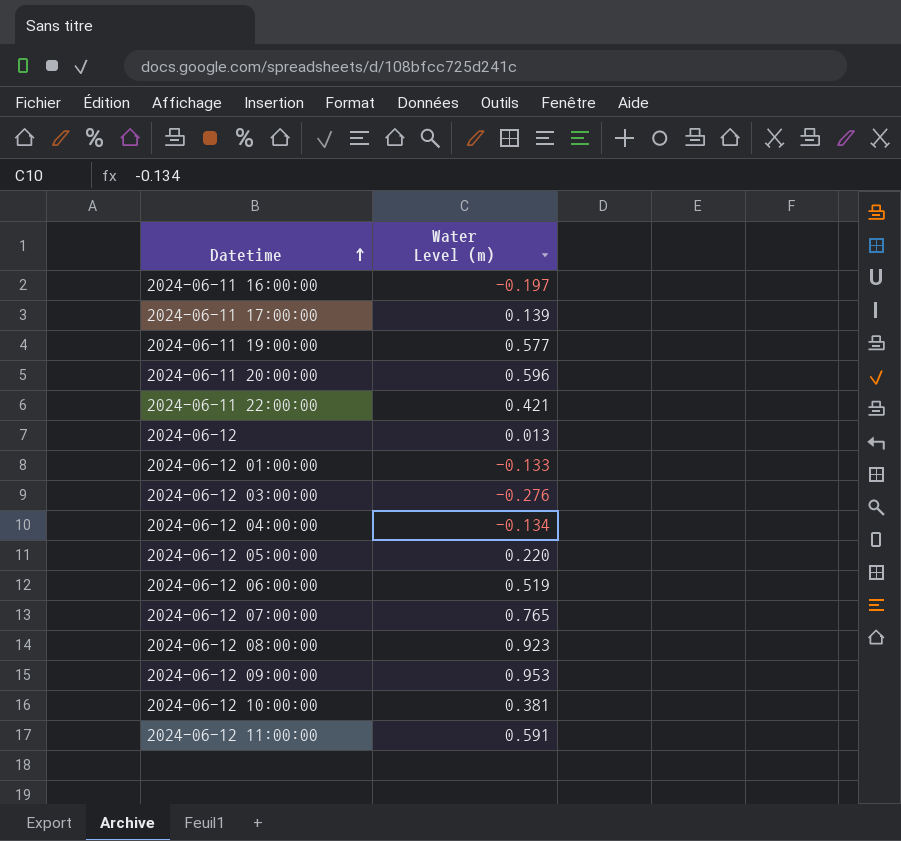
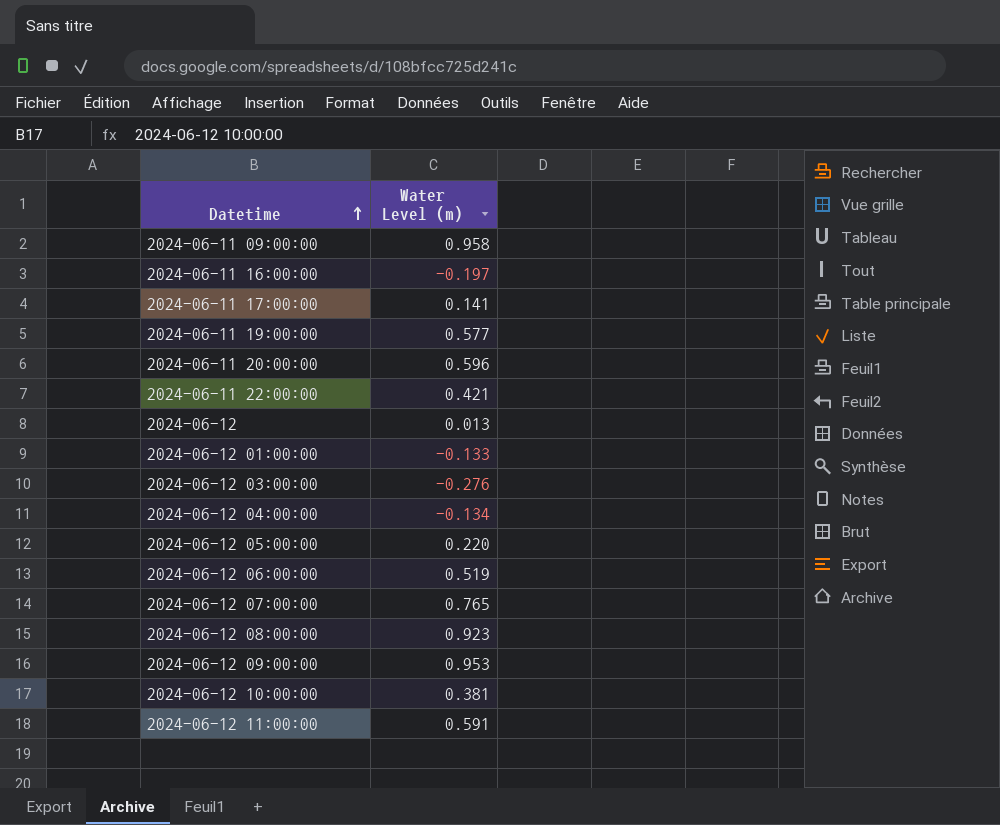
row 2024-06-11 09:00:00: none -> 0.958
2024-06-11 17:00:00 | Water Level (m): 0.139 -> 0.141

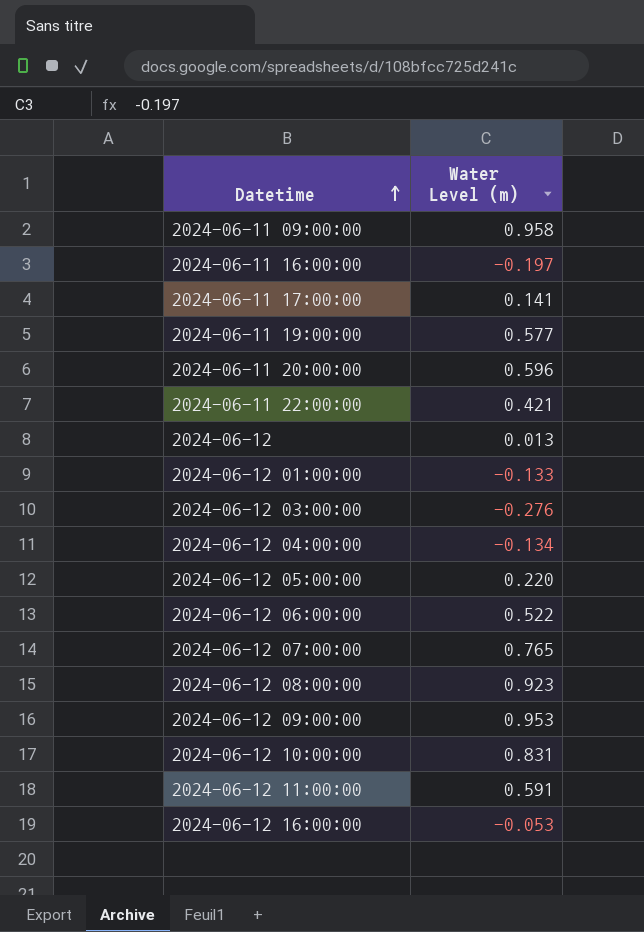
2024-06-12 06:00:00 | Water Level (m): 0.519 -> 0.522
2024-06-12 10:00:00 | Water Level (m): 0.381 -> 0.831
row 2024-06-12 16:00:00: none -> -0.053

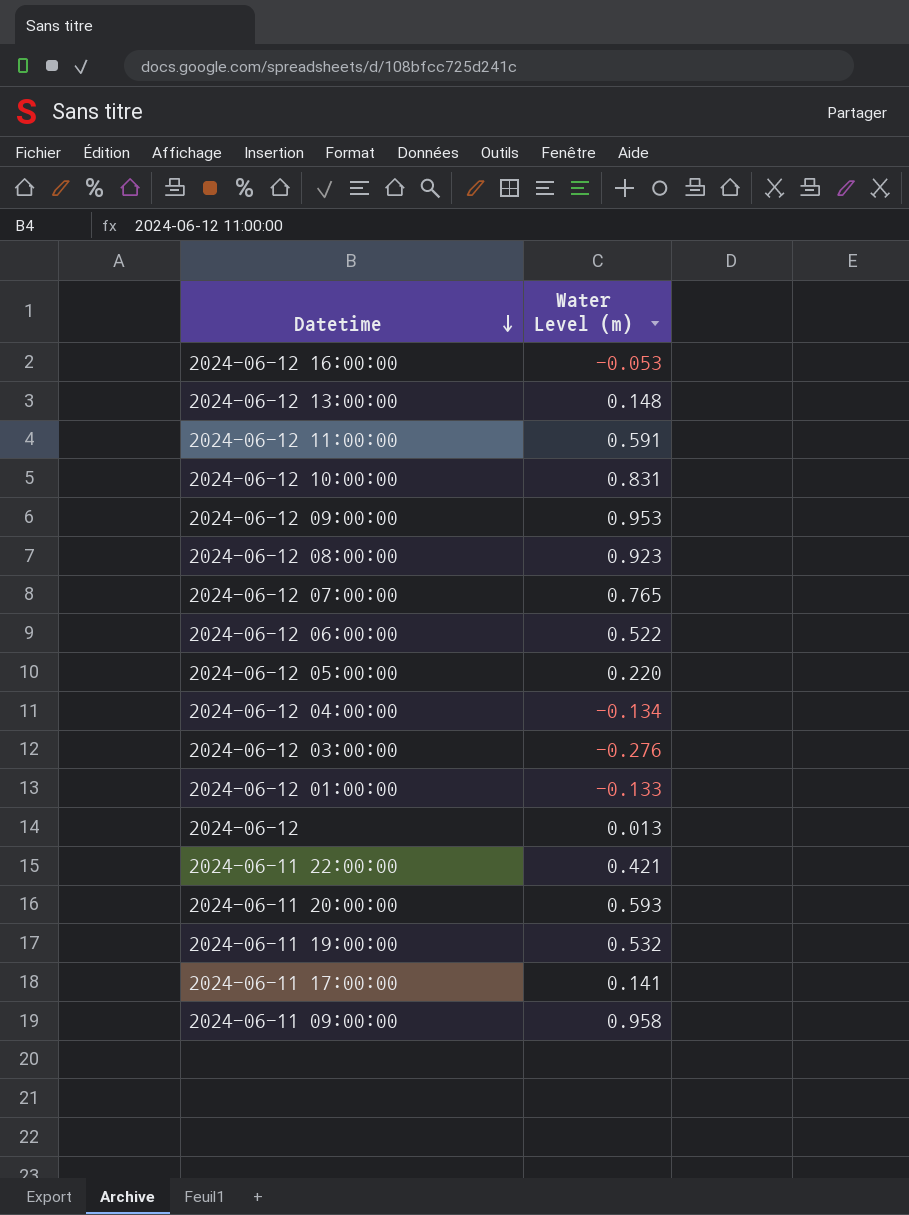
row order: Datetime ascending -> Datetime descending
row 2024-06-11 16:00:00: -0.197 -> none
row 2024-06-12 13:00:00: none -> 0.148
2024-06-11 20:00:00 | Water Level (m): 0.596 -> 0.593
2024-06-11 19:00:00 | Water Level (m): 0.577 -> 0.532

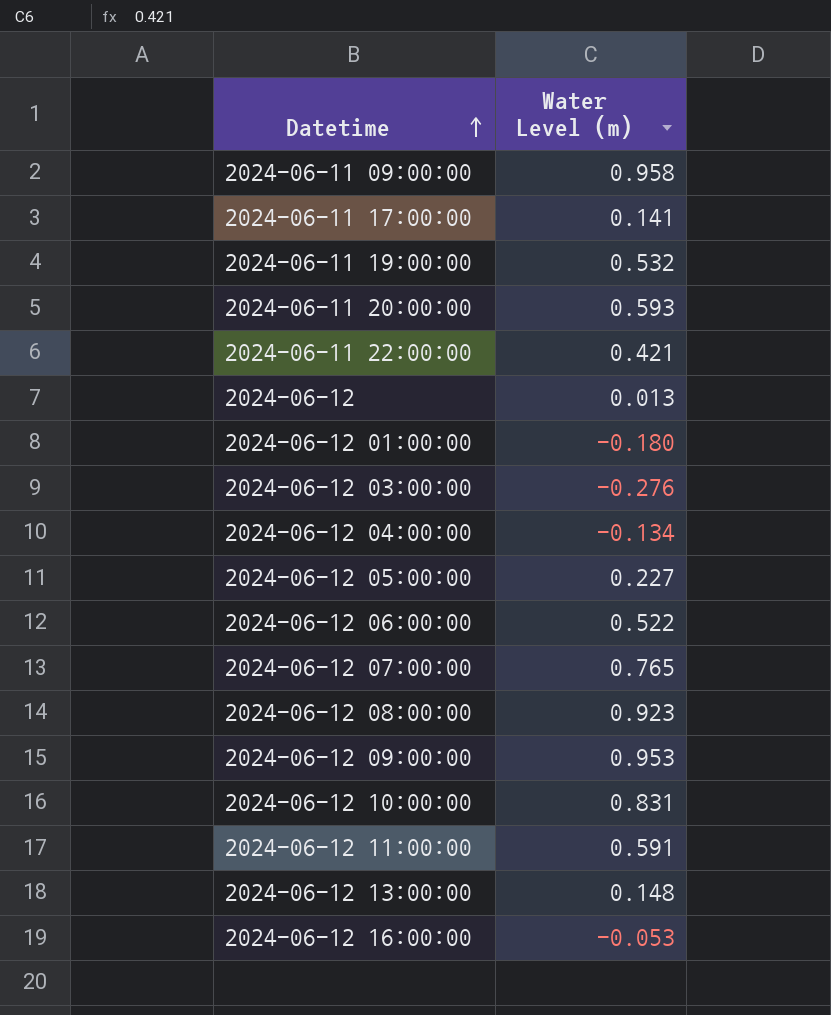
row order: Datetime descending -> Datetime ascending
2024-06-12 01:00:00 | Water Level (m): -0.133 -> -0.180
2024-06-12 05:00:00 | Water Level (m): 0.220 -> 0.227

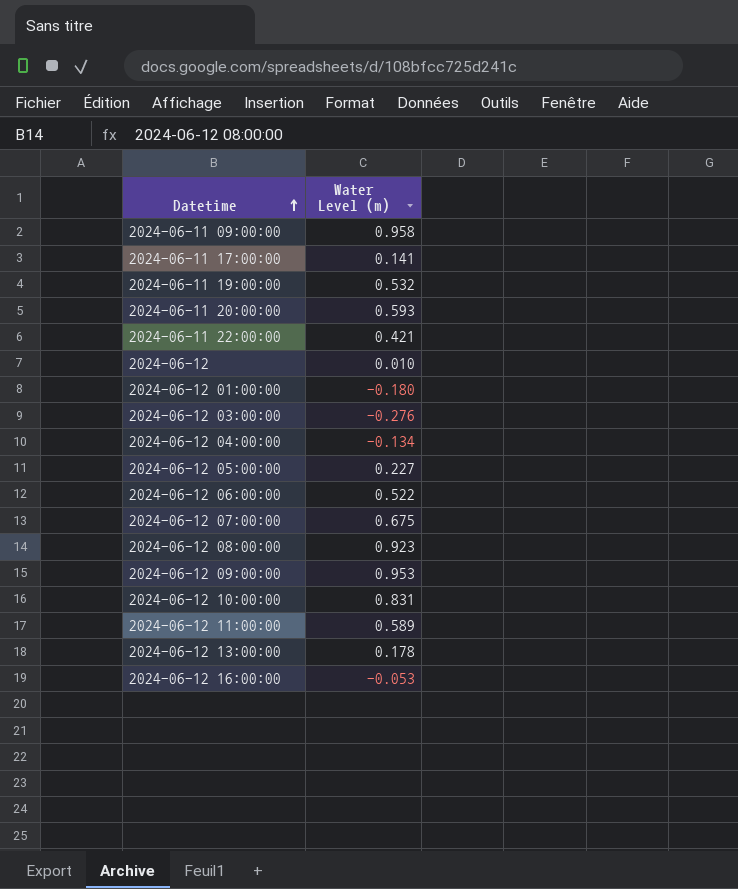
2024-06-12 | Water Level (m): 0.013 -> 0.010
2024-06-12 07:00:00 | Water Level (m): 0.765 -> 0.675
2024-06-12 11:00:00 | Water Level (m): 0.591 -> 0.589
2024-06-12 13:00:00 | Water Level (m): 0.148 -> 0.178

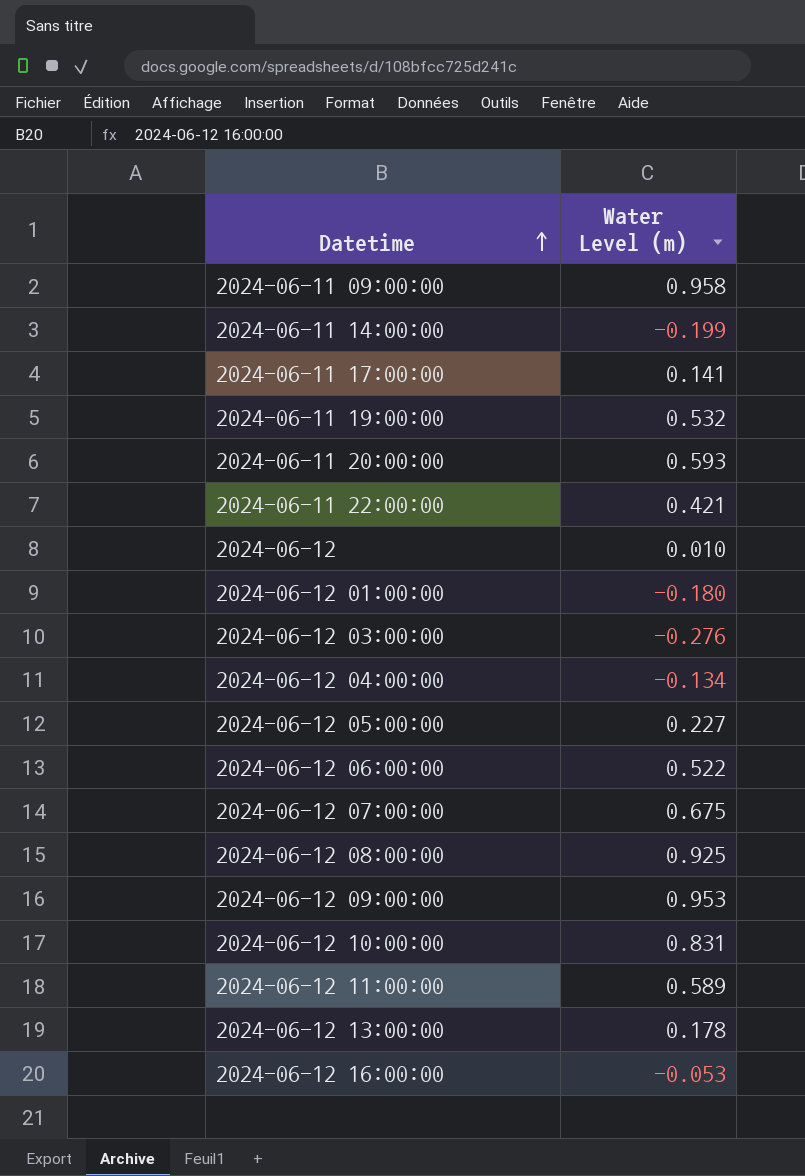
row 2024-06-11 14:00:00: none -> -0.199
2024-06-12 08:00:00 | Water Level (m): 0.923 -> 0.925

